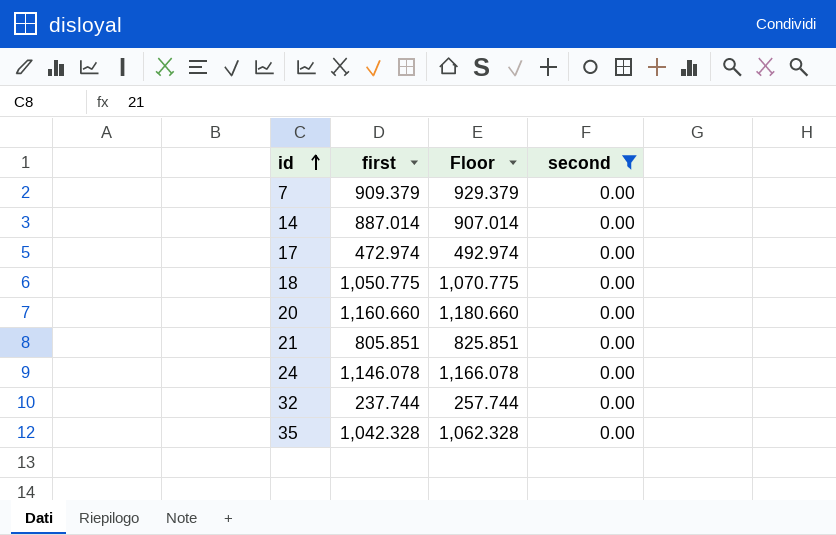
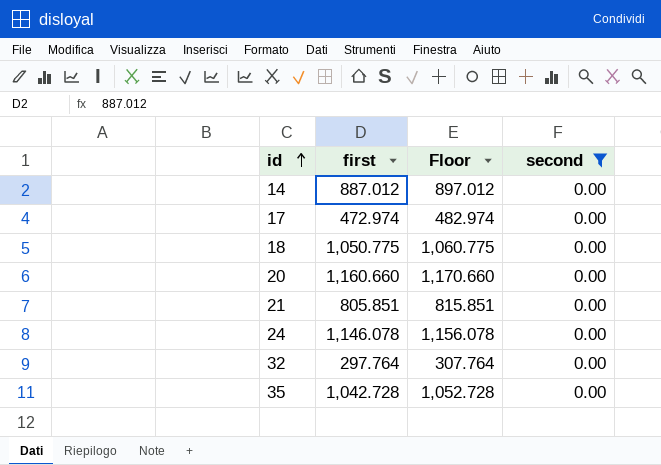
column Floor | formula: [first] + 20 -> [first] + 10
row 7: 909.379 | 929.379 | 0.00 -> none
14 | first: 887.014 -> 887.012
32 | first: 237.744 -> 297.764
35 | first: 1,042.328 -> 1,042.728

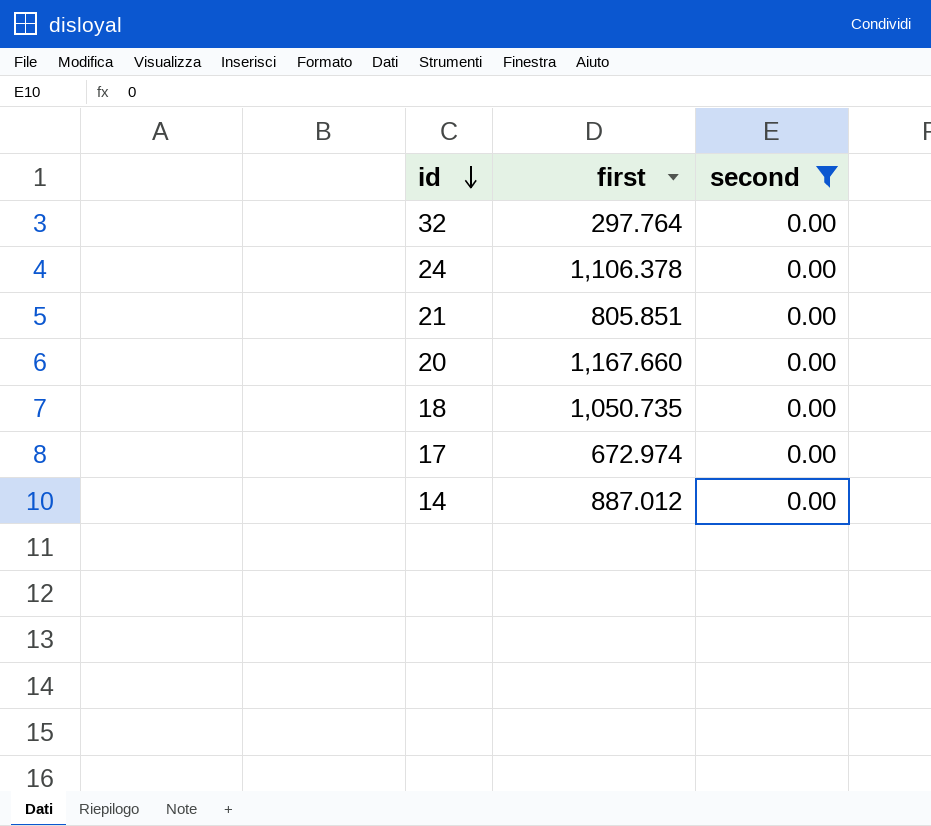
row order: id ascending -> id descending
column Floor | formula: [first] + 10 -> none
row 35: 1,042.728 | 1,052.728 | 0.00 -> none
24 | first: 1,146.078 -> 1,106.378
20 | first: 1,160.660 -> 1,167.660
18 | first: 1,050.775 -> 1,050.735
17 | first: 472.974 -> 672.974

